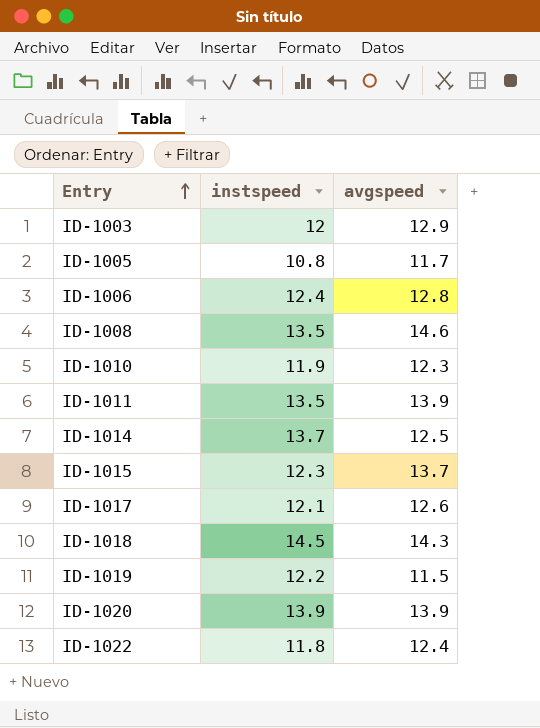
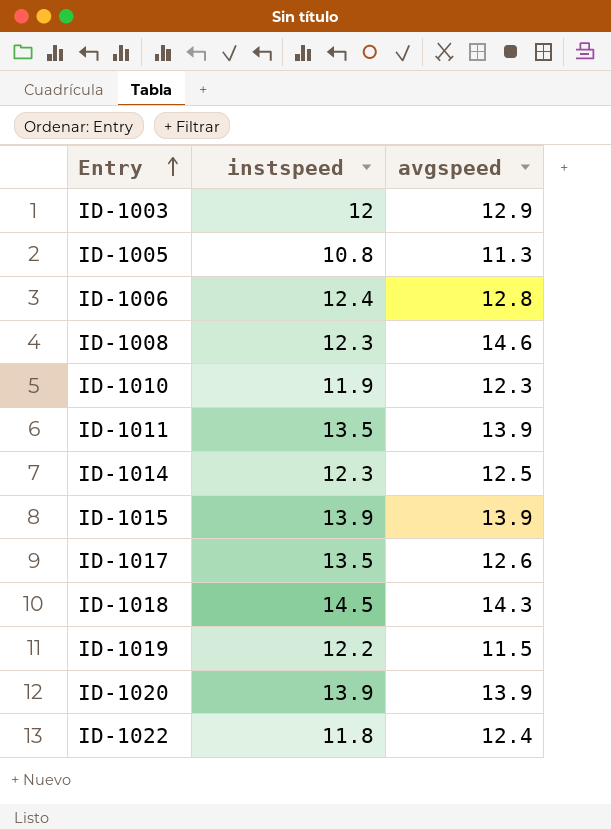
ID-1005 | avgspeed: 11.7 -> 11.3
ID-1008 | instspeed: 13.5 -> 12.3
ID-1014 | instspeed: 13.7 -> 12.3
ID-1015 | instspeed: 12.3 -> 13.9
ID-1015 | avgspeed: 13.7 -> 13.9
ID-1017 | instspeed: 12.1 -> 13.5

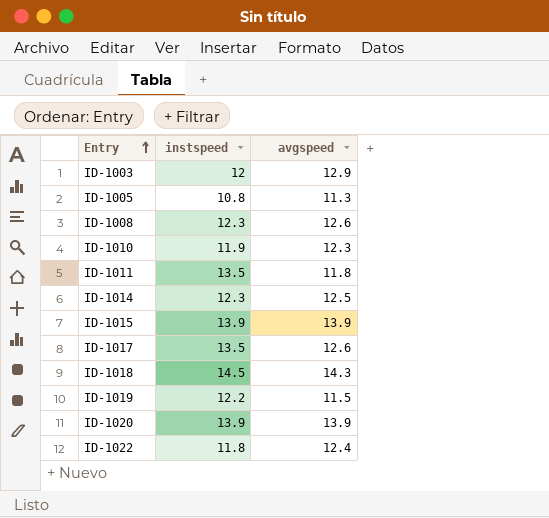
row ID-1006: 12.4 | 12.8 -> none
ID-1008 | avgspeed: 14.6 -> 12.6
ID-1011 | avgspeed: 13.9 -> 11.8

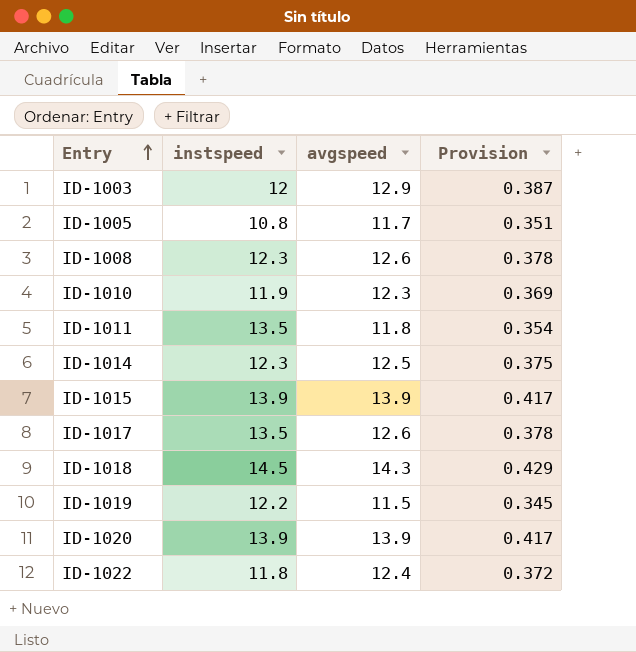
column Provision | formula: none -> [avgspeed] * 0.03
ID-1005 | avgspeed: 11.3 -> 11.7

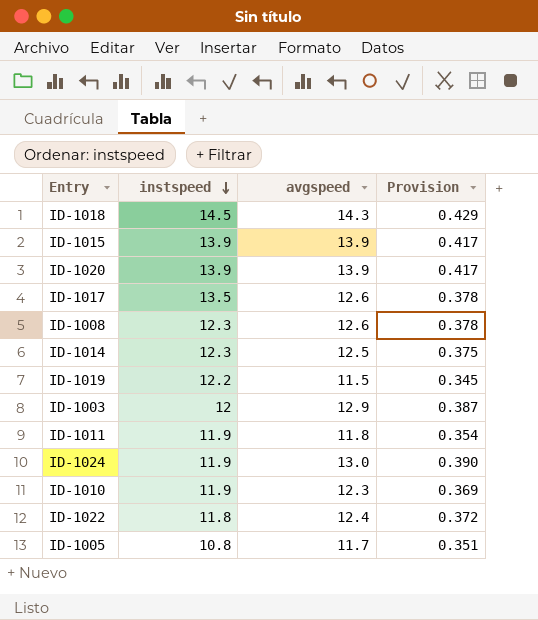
row order: Entry ascending -> instspeed descending
ID-1011 | instspeed: 13.5 -> 11.9
row ID-1024: none -> 11.9 | 13.0 | 0.390

